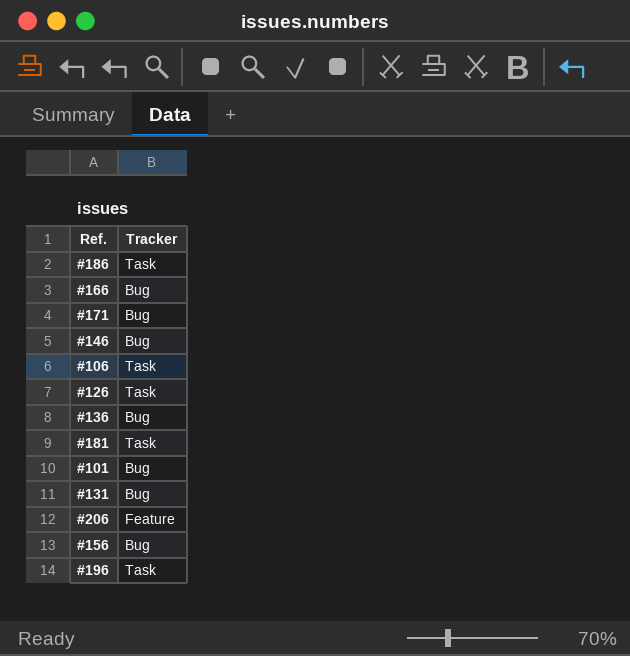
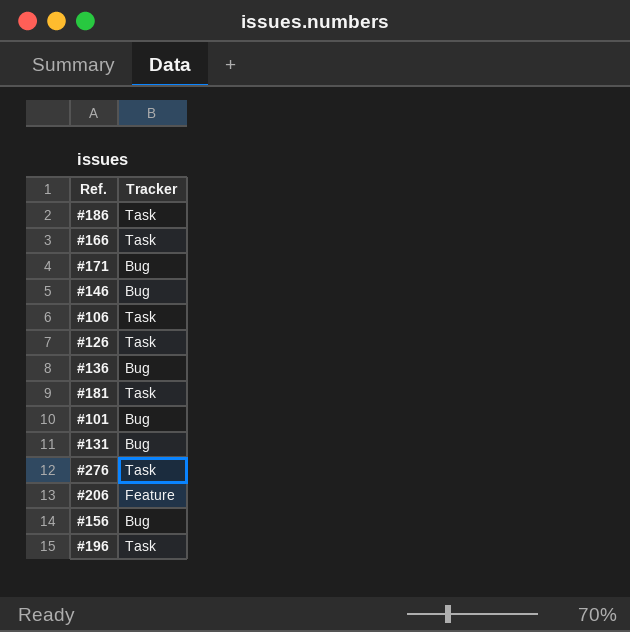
#166 | Tracker: Bug -> Task
row #276: none -> Task

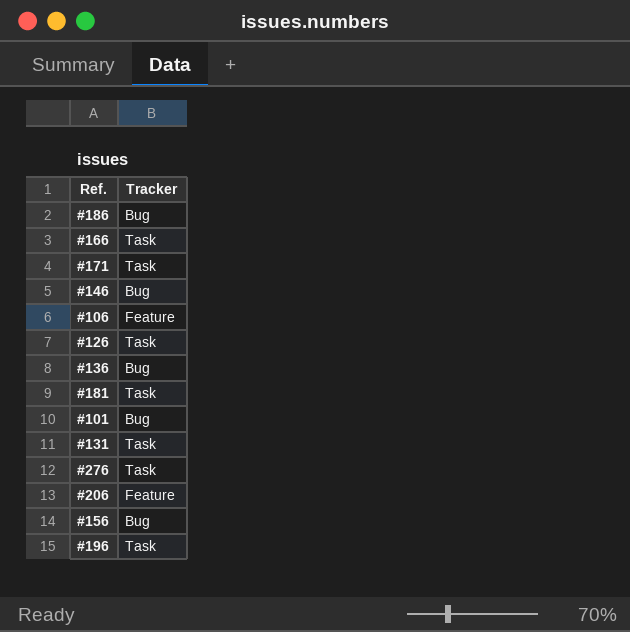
#186 | Tracker: Task -> Bug
#171 | Tracker: Bug -> Task
#106 | Tracker: Task -> Feature
#131 | Tracker: Bug -> Task

